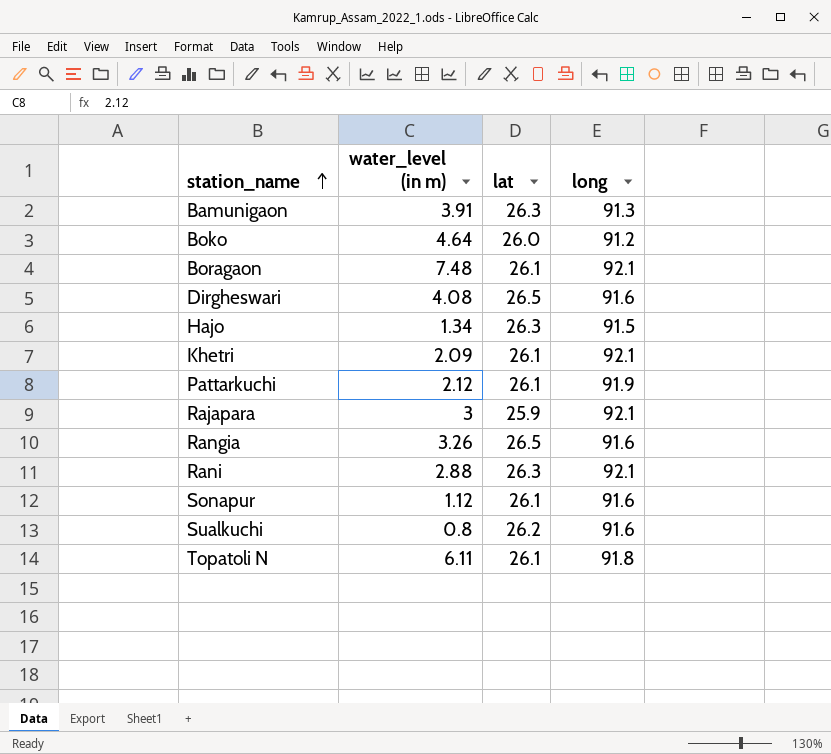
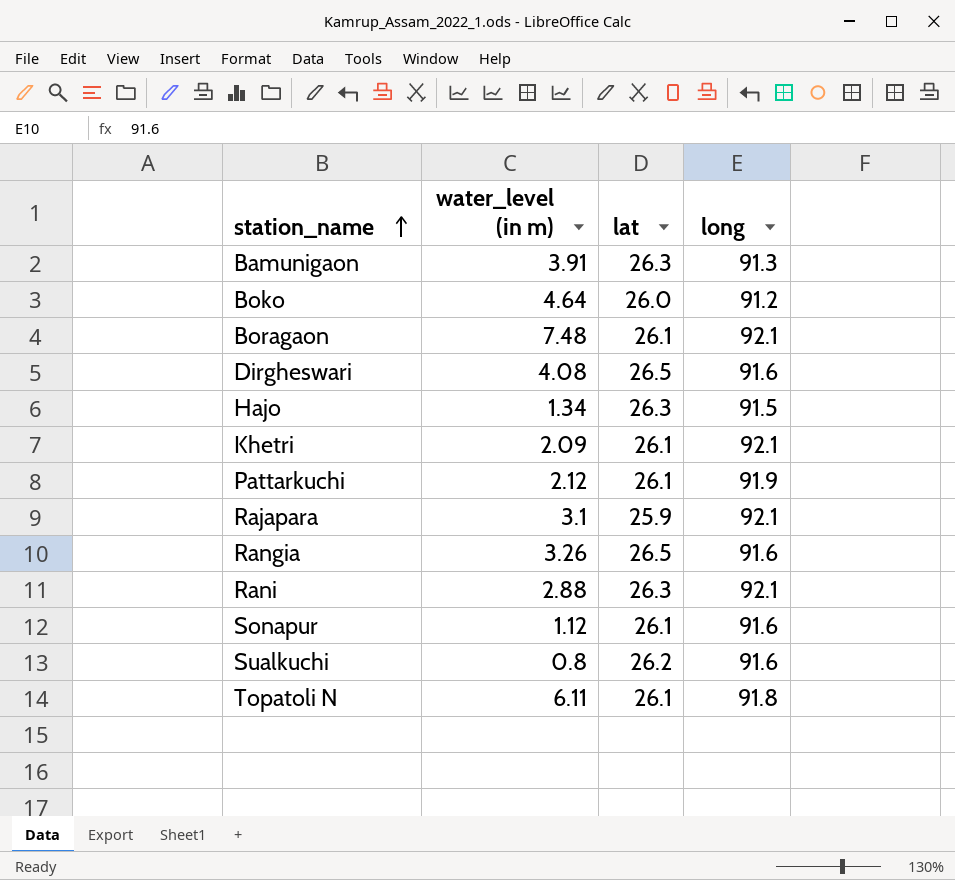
Rajapara | water_level (in m): 3 -> 3.1

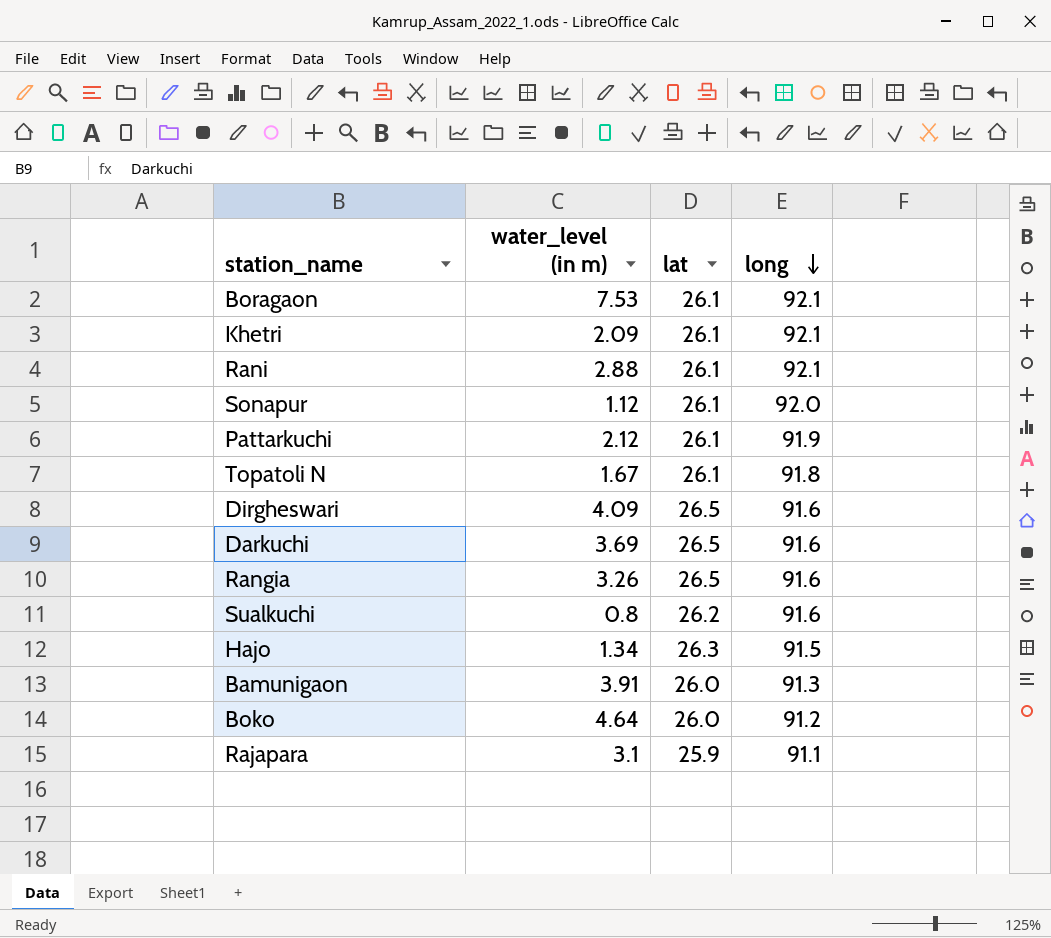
row order: station_name ascending -> long descending
Boragaon | water_level (in m): 7.48 -> 7.53
Rani | lat: 26.3 -> 26.1
Sonapur | long: 91.6 -> 92.0
Topatoli N | water_level (in m): 6.11 -> 1.67
Dirgheswari | water_level (in m): 4.08 -> 4.09
row Darkuchi: none -> 3.69 | 26.5 | 91.6
Bamunigaon | lat: 26.3 -> 26.0
Rajapara | long: 92.1 -> 91.1

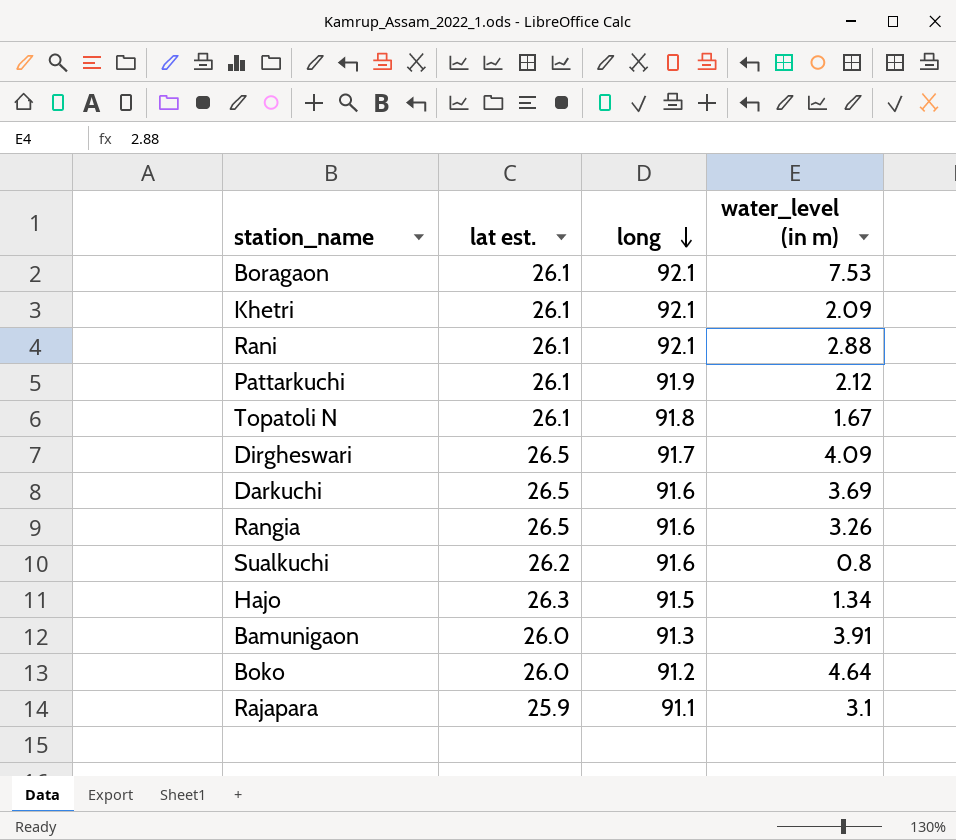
column name: lat -> lat est.
column water_level (in m) | position: 2 -> 4
row Sonapur: 1.12 | 26.1 | 92.0 -> none
Dirgheswari | long: 91.6 -> 91.7

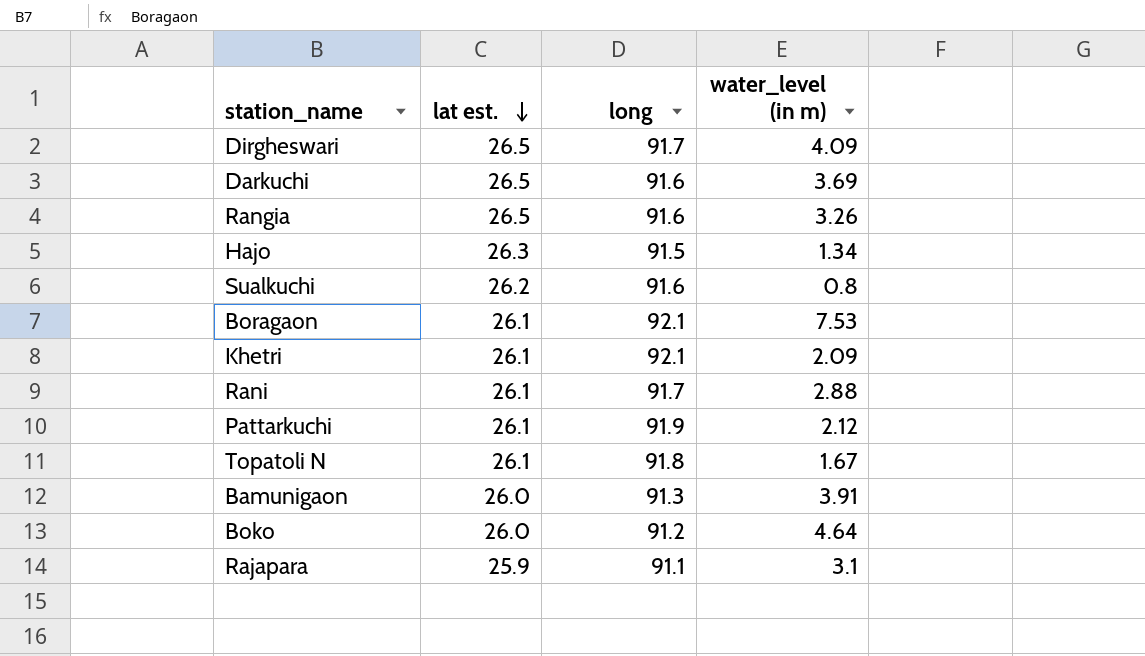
row order: long descending -> lat est. descending
Rani | long: 92.1 -> 91.7

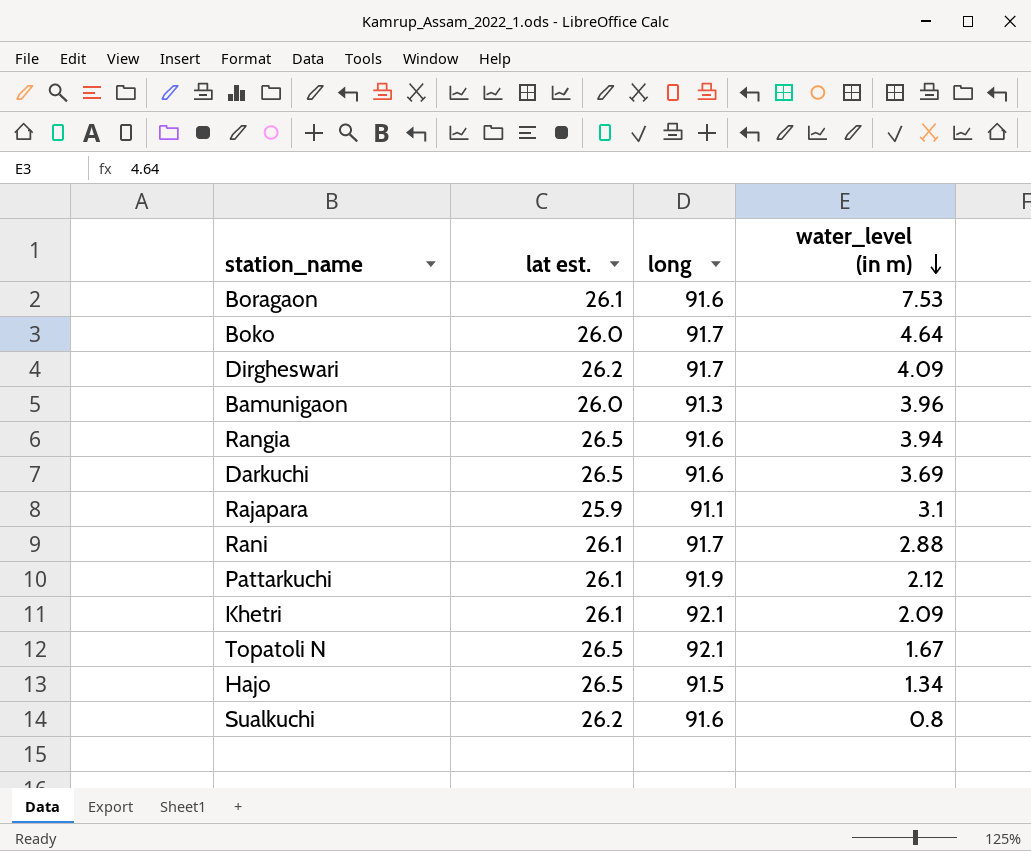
row order: lat est. descending -> water_level (in m) descending
Boragaon | long: 92.1 -> 91.6
Boko | long: 91.2 -> 91.7
Dirgheswari | lat est.: 26.5 -> 26.2
Bamunigaon | water_level (in m): 3.91 -> 3.96
Rangia | water_level (in m): 3.26 -> 3.94
Topatoli N | lat est.: 26.1 -> 26.5
Topatoli N | long: 91.8 -> 92.1
Hajo | lat est.: 26.3 -> 26.5

